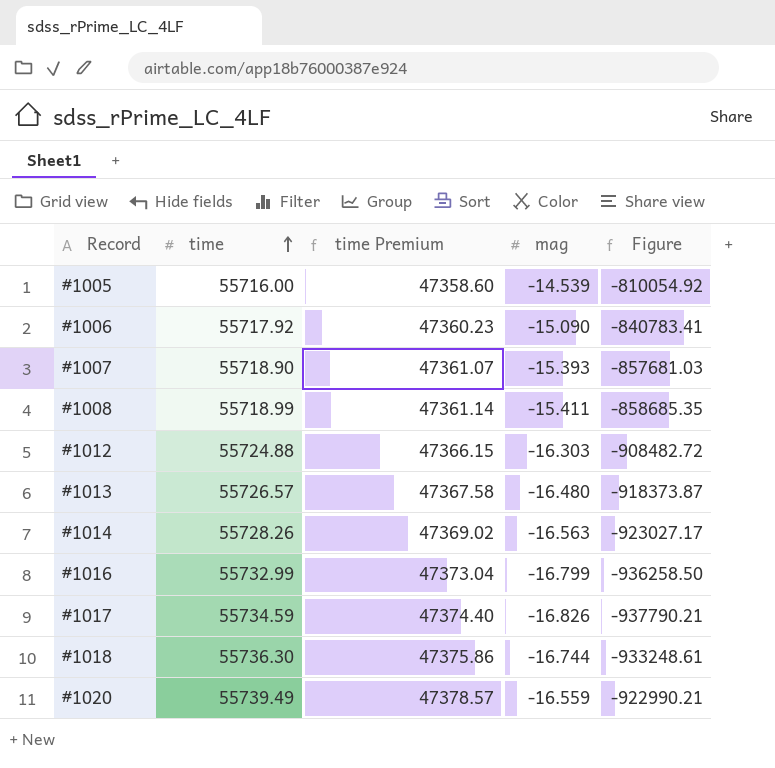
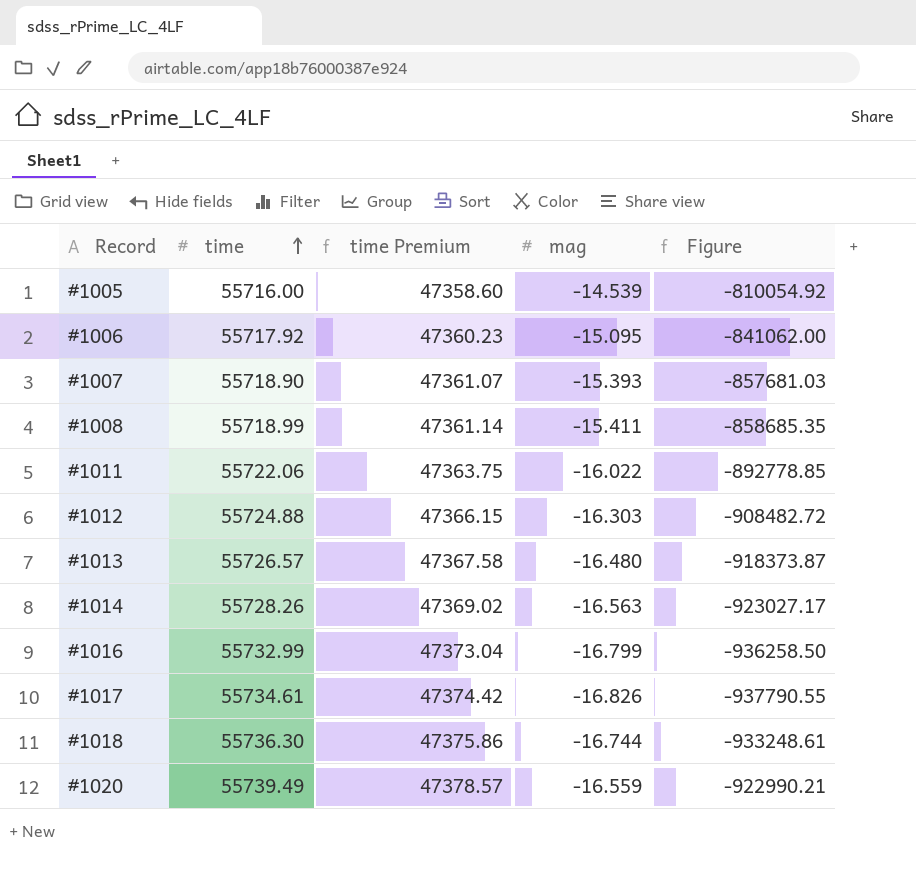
#1006 | mag: -15.090 -> -15.095
#1006 | Figure: -840783.41 -> -841062.00
row #1011: none -> 55722.06 | 47363.75 | -16.022 | -892778.85
#1017 | time: 55734.59 -> 55734.61
#1017 | time Premium: 47374.40 -> 47374.42
#1017 | Figure: -937790.21 -> -937790.55

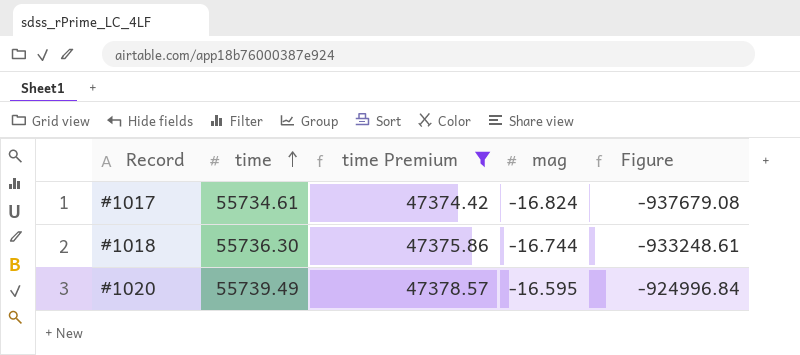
filter: none -> time Premium >= 47374.42
#1017 | mag: -16.826 -> -16.824
#1017 | Figure: -937790.55 -> -937679.08
#1020 | mag: -16.559 -> -16.595
#1020 | Figure: -922990.21 -> -924996.84

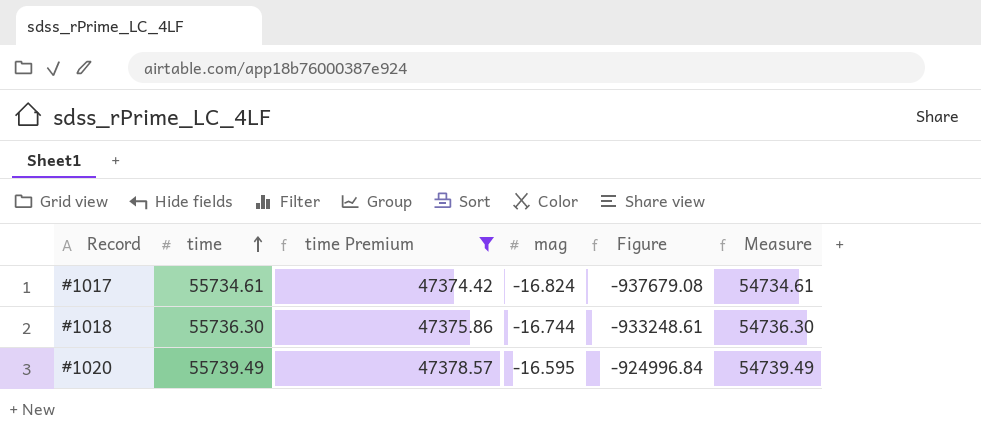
column Measure | formula: none -> [time] - 1000

